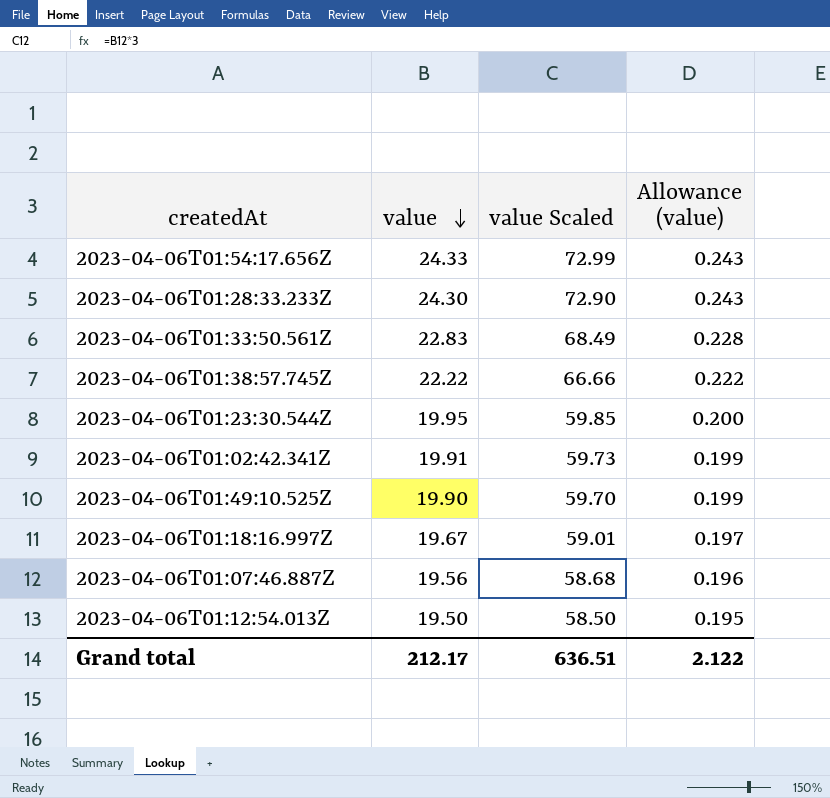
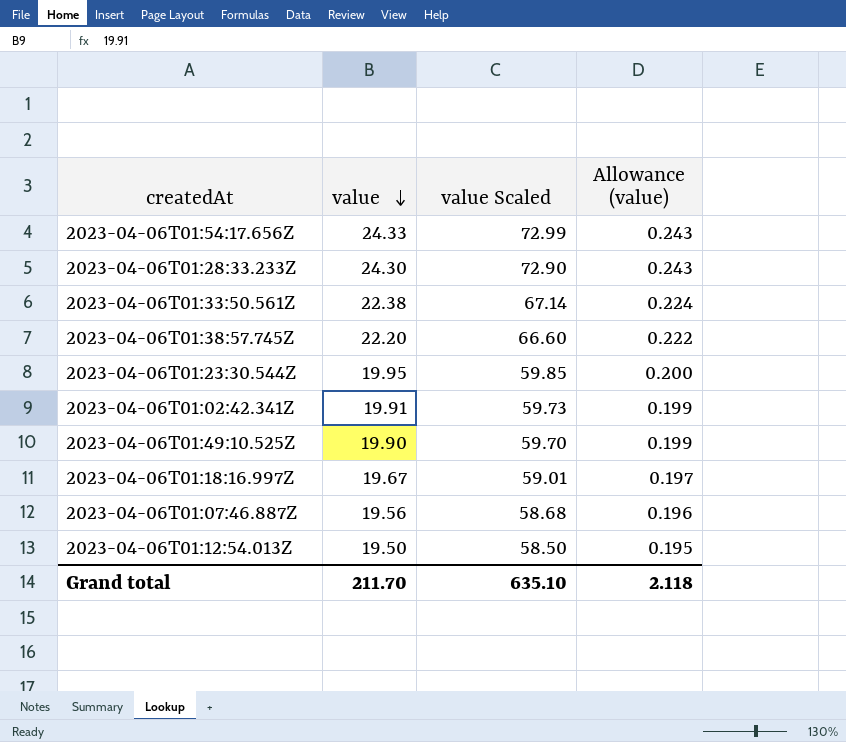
2023-04-06T01:33:50.561Z | value: 22.83 -> 22.38
2023-04-06T01:33:50.561Z | value Scaled: 68.49 -> 67.14
2023-04-06T01:33:50.561Z | Allowance (value): 0.228 -> 0.224
2023-04-06T01:38:57.745Z | value: 22.22 -> 22.20
2023-04-06T01:38:57.745Z | value Scaled: 66.66 -> 66.60
Grand total | value: 212.17 -> 211.70
Grand total | value Scaled: 636.51 -> 635.10
Grand total | Allowance (value): 2.122 -> 2.118

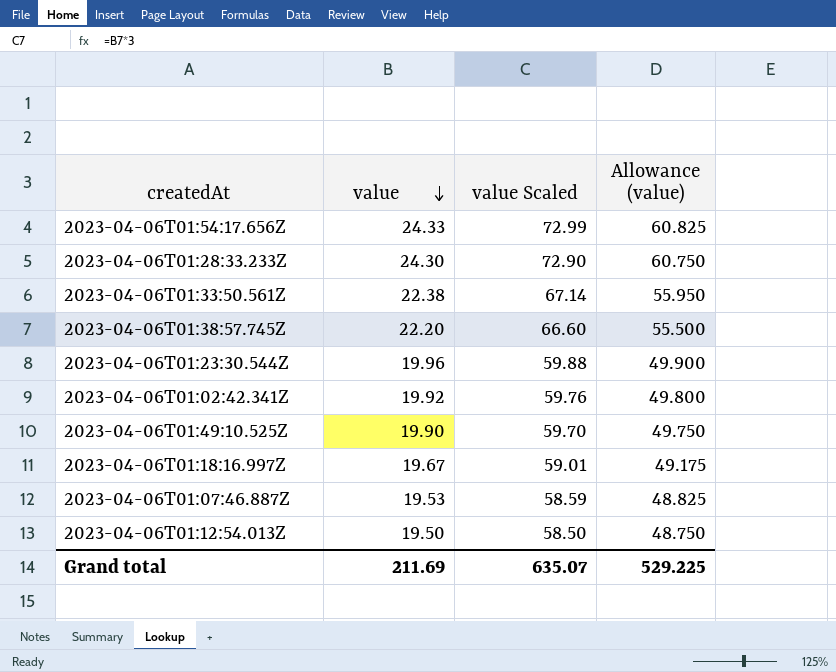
column Allowance (value) | formula: [value] * 0.01 -> [value] * 2.5
2023-04-06T01:23:30.544Z | value: 19.95 -> 19.96
2023-04-06T01:23:30.544Z | value Scaled: 59.85 -> 59.88
2023-04-06T01:02:42.341Z | value: 19.91 -> 19.92
2023-04-06T01:02:42.341Z | value Scaled: 59.73 -> 59.76
2023-04-06T01:07:46.887Z | value: 19.56 -> 19.53
2023-04-06T01:07:46.887Z | value Scaled: 58.68 -> 58.59
Grand total | value: 211.70 -> 211.69
Grand total | value Scaled: 635.10 -> 635.07
Grand total | Allowance (value): 2.118 -> 529.225

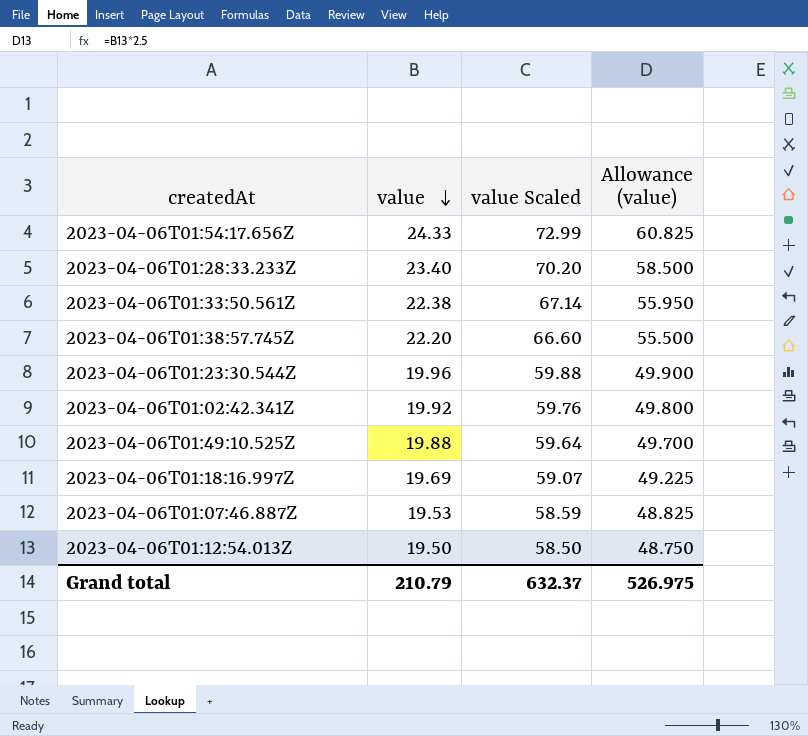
2023-04-06T01:28:33.233Z | value: 24.30 -> 23.40
2023-04-06T01:28:33.233Z | value Scaled: 72.90 -> 70.20
2023-04-06T01:28:33.233Z | Allowance (value): 60.750 -> 58.500
2023-04-06T01:49:10.525Z | value: 19.90 -> 19.88
2023-04-06T01:49:10.525Z | value Scaled: 59.70 -> 59.64
2023-04-06T01:49:10.525Z | Allowance (value): 49.750 -> 49.700
2023-04-06T01:18:16.997Z | value: 19.67 -> 19.69
2023-04-06T01:18:16.997Z | value Scaled: 59.01 -> 59.07
2023-04-06T01:18:16.997Z | Allowance (value): 49.175 -> 49.225
Grand total | value: 211.69 -> 210.79
Grand total | value Scaled: 635.07 -> 632.37
Grand total | Allowance (value): 529.225 -> 526.975

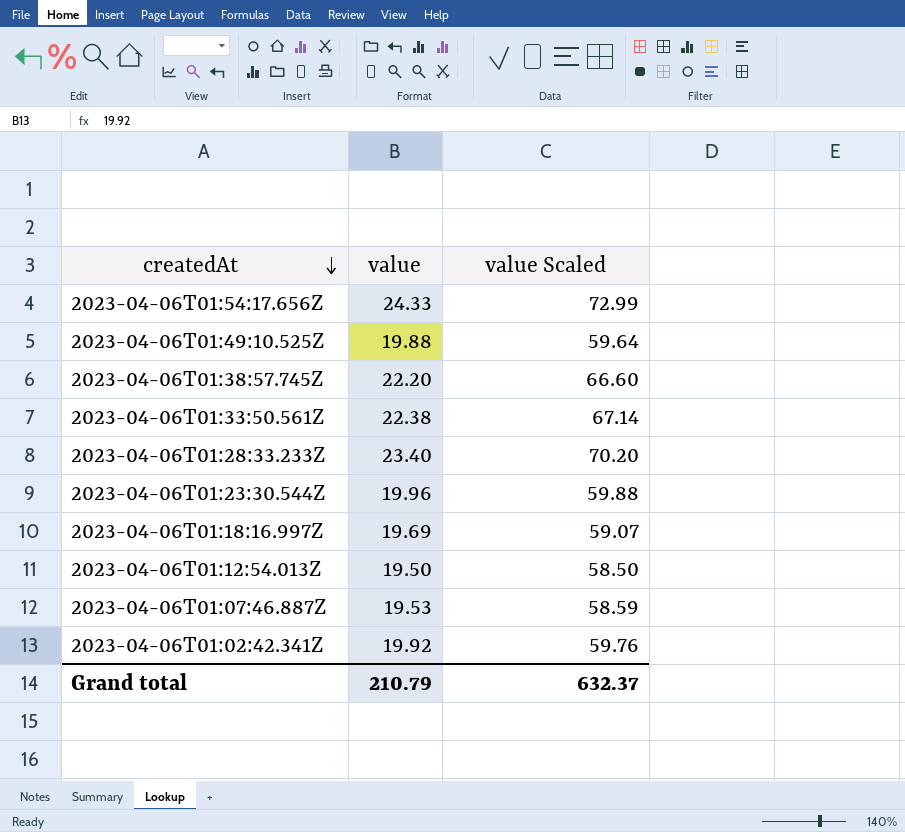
row order: value descending -> createdAt descending
column Allowance (value) | formula: [value] * 2.5 -> none

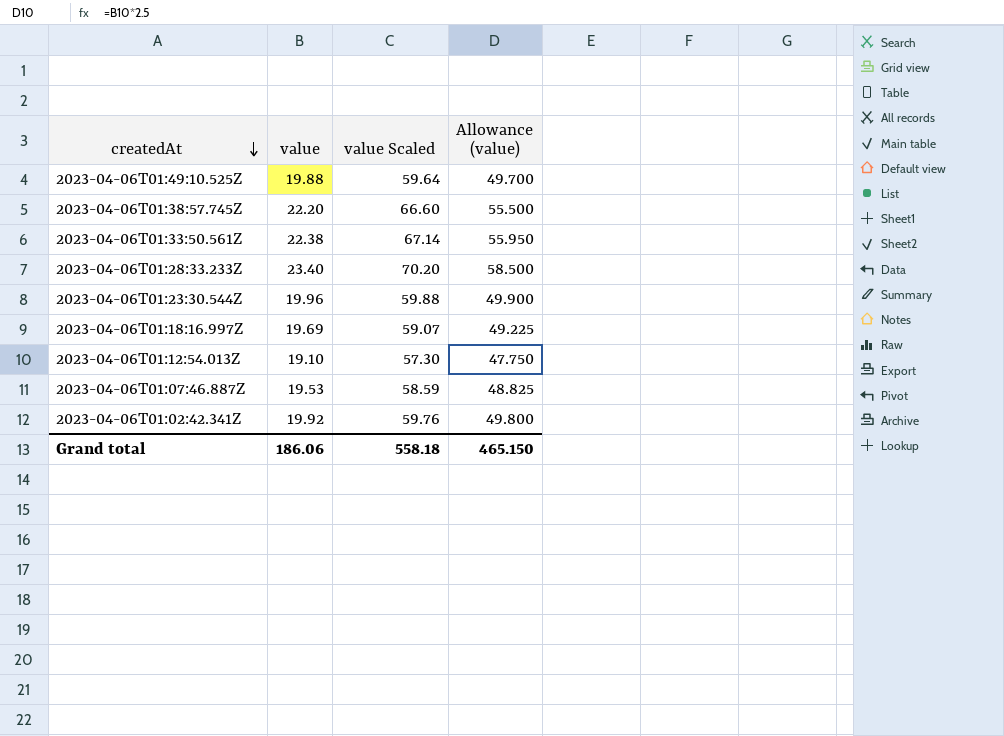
column Allowance (value) | formula: none -> [value] * 2.5
row 2023-04-06T01:54:17.656Z: 24.33 | 72.99 -> none
2023-04-06T01:12:54.013Z | value: 19.50 -> 19.10
2023-04-06T01:12:54.013Z | value Scaled: 58.50 -> 57.30
Grand total | value: 210.79 -> 186.06
Grand total | value Scaled: 632.37 -> 558.18

